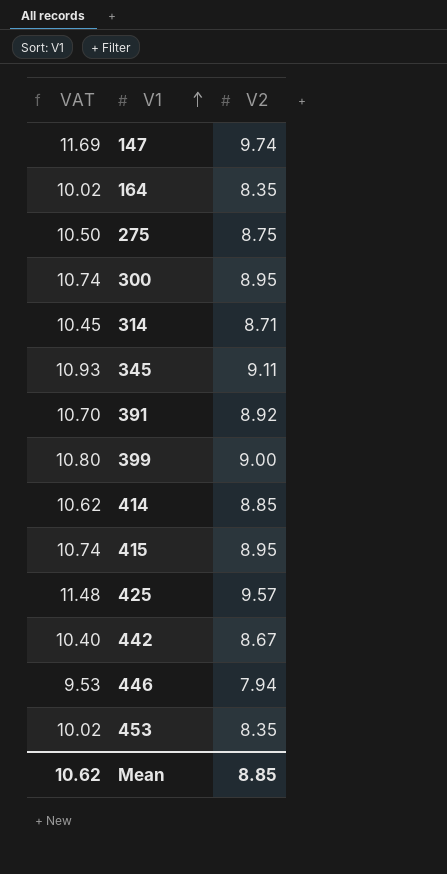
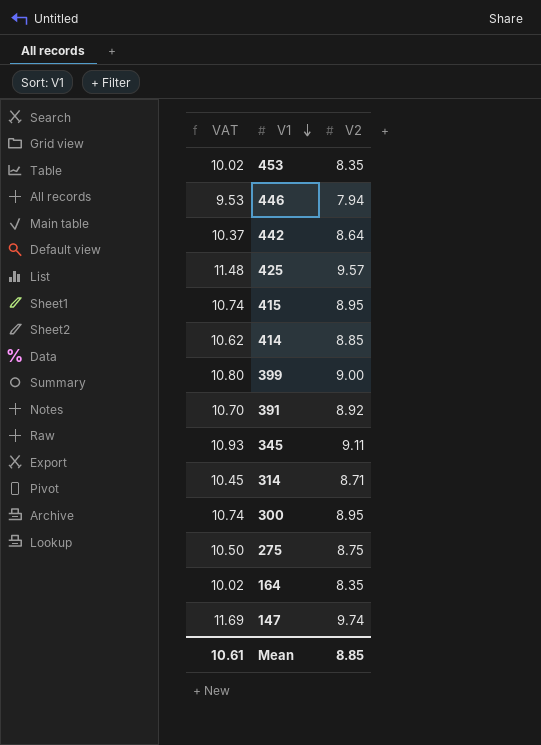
row order: V1 ascending -> V1 descending
442 | VAT: 10.40 -> 10.37
442 | V2: 8.67 -> 8.64
Mean | VAT: 10.62 -> 10.61

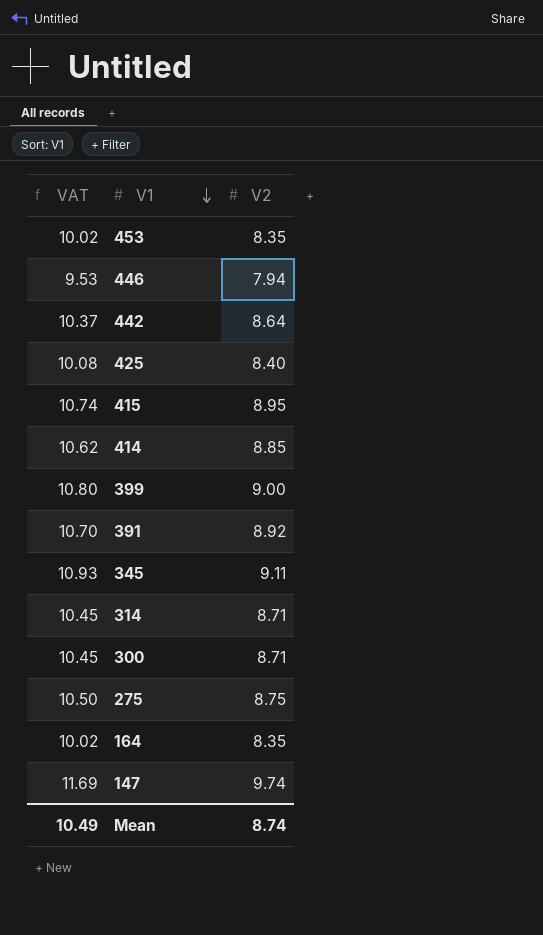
425 | VAT: 11.48 -> 10.08
425 | V2: 9.57 -> 8.40
300 | VAT: 10.74 -> 10.45
300 | V2: 8.95 -> 8.71
Mean | VAT: 10.61 -> 10.49
Mean | V2: 8.85 -> 8.74

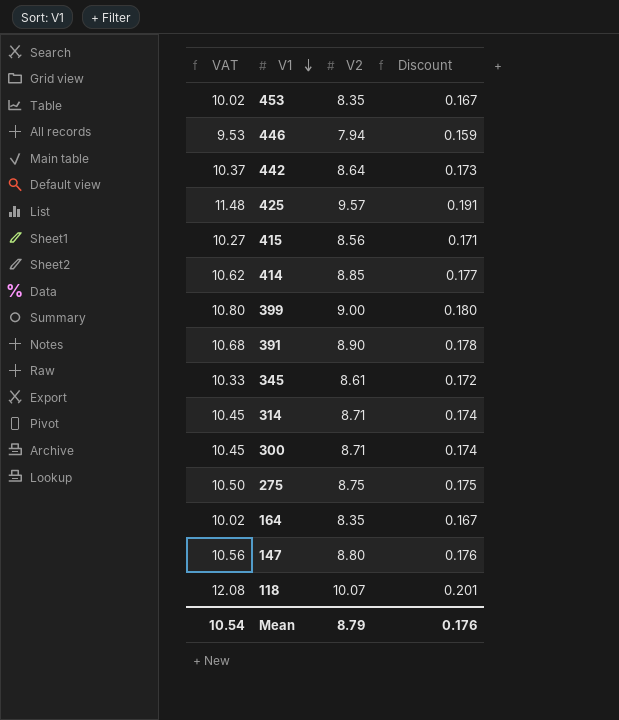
column Discount | formula: none -> [V2] * 0.02
425 | VAT: 10.08 -> 11.48
425 | V2: 8.40 -> 9.57
415 | VAT: 10.74 -> 10.27
415 | V2: 8.95 -> 8.56
391 | VAT: 10.70 -> 10.68
391 | V2: 8.92 -> 8.90
345 | VAT: 10.93 -> 10.33
345 | V2: 9.11 -> 8.61
147 | VAT: 11.69 -> 10.56
147 | V2: 9.74 -> 8.80
row 118: none -> 12.08 | 10.07 | 0.201
Mean | VAT: 10.49 -> 10.54
Mean | V2: 8.74 -> 8.79

